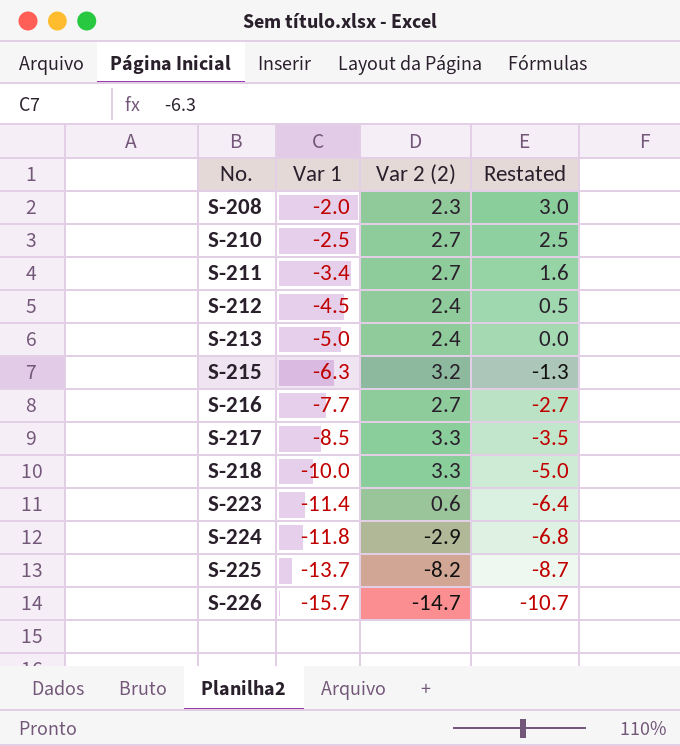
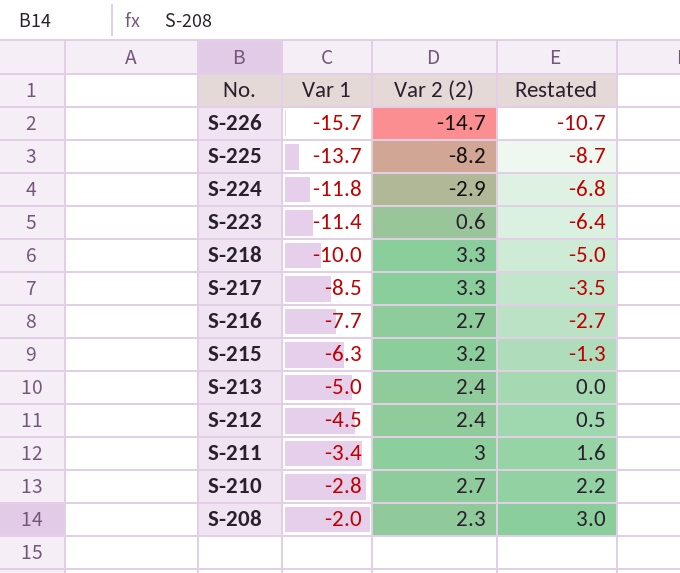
row order: No. ascending -> No. descending
S-211 | Var 2 (2): 2.7 -> 3
S-210 | Var 1: -2.5 -> -2.8
S-210 | Restated: 2.5 -> 2.2

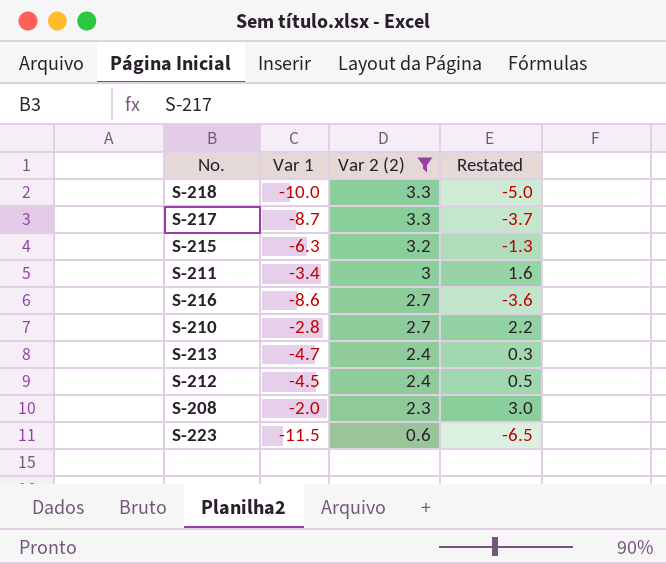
filter: none -> Var 2 (2) >= 0.6
row order: No. descending -> Var 2 (2) descending
S-217 | Var 1: -8.5 -> -8.7
S-217 | Restated: -3.5 -> -3.7
S-216 | Var 1: -7.7 -> -8.6
S-216 | Restated: -2.7 -> -3.6
S-213 | Var 1: -5.0 -> -4.7
S-213 | Restated: 0.0 -> 0.3
S-223 | Var 1: -11.4 -> -11.5
S-223 | Restated: -6.4 -> -6.5

